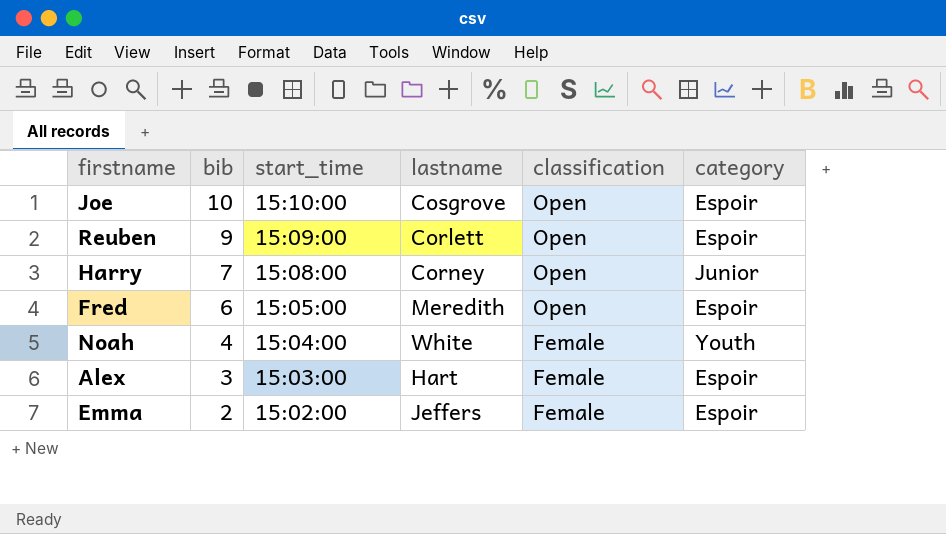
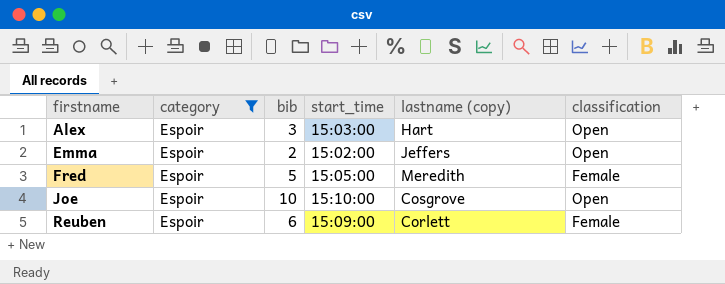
filter: none -> category = Espoir
row order: bib descending -> firstname ascending
column category | position: 6 -> 2
column name: lastname -> lastname (copy)
Alex | classification: Female -> Open
Emma | classification: Female -> Open
Fred | bib: 6 -> 5
Fred | classification: Open -> Female
Reuben | bib: 9 -> 6
Reuben | classification: Open -> Female

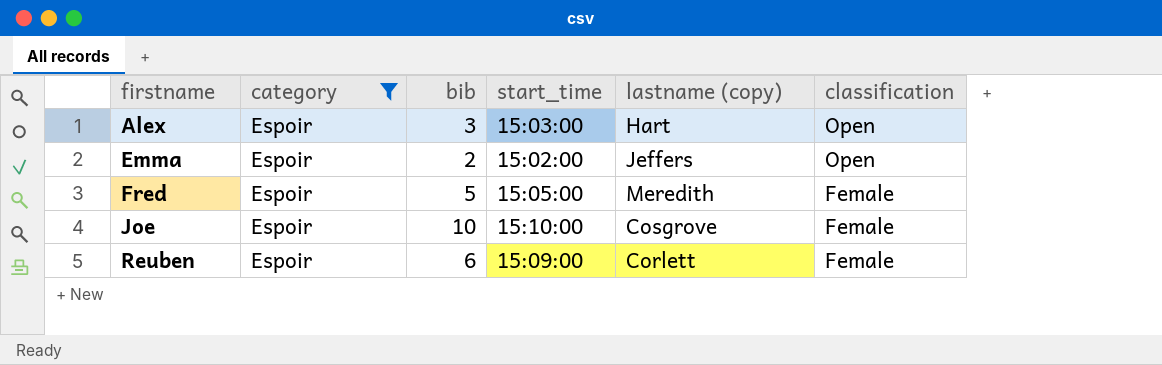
Joe | classification: Open -> Female

